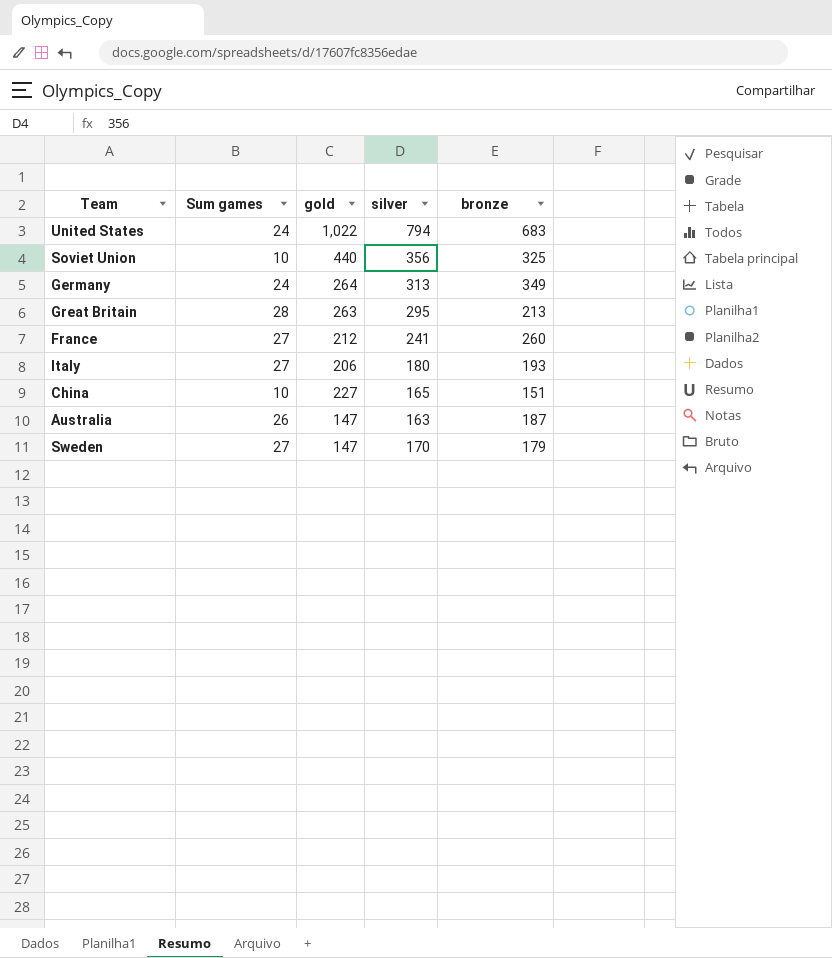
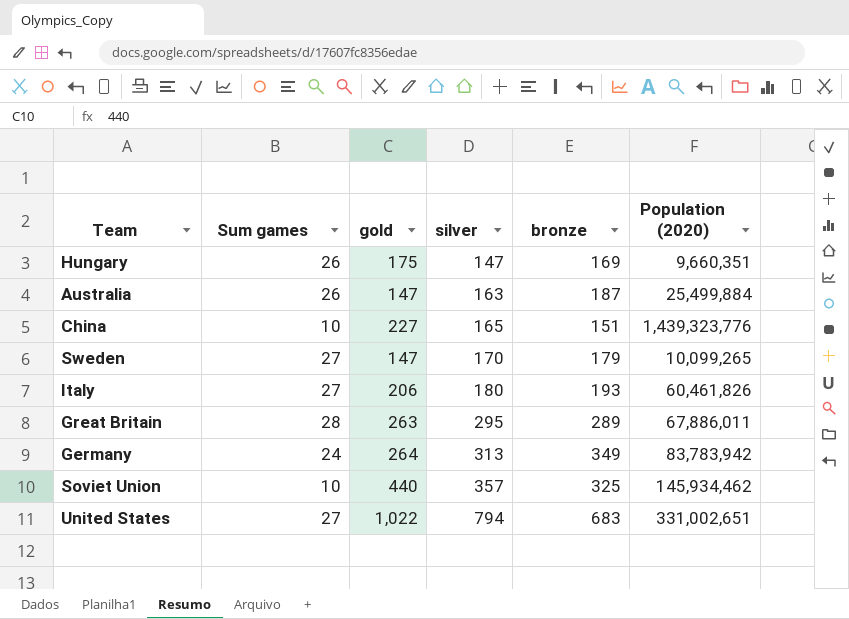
row order: none -> silver ascending
column Population (2020) | position: none -> 6
row France: 27 | 212 | 241 | 260 -> none
row Hungary: none -> 26 | 175 | 147 | 169 | 9,660,351
Great Britain | bronze: 213 -> 289
Soviet Union | silver: 356 -> 357
United States | Sum games: 24 -> 27

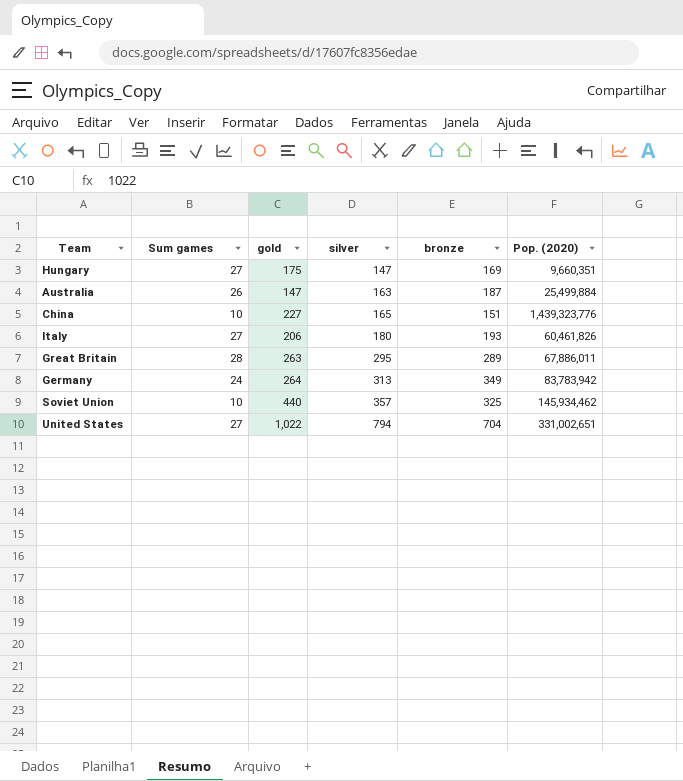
column name: Population (2020) -> Pop. (2020)
row Sweden: 27 | 147 | 170 | 179 | 10,099,265 -> none
Hungary | Sum games: 26 -> 27
United States | bronze: 683 -> 704

